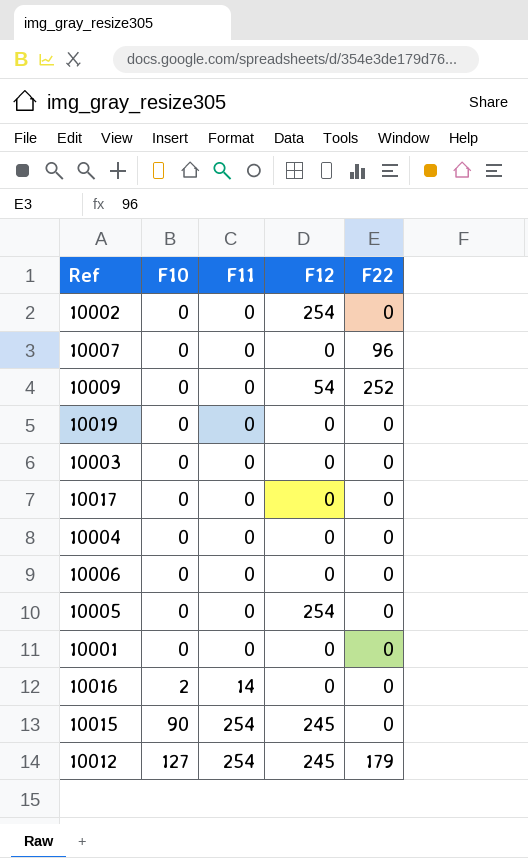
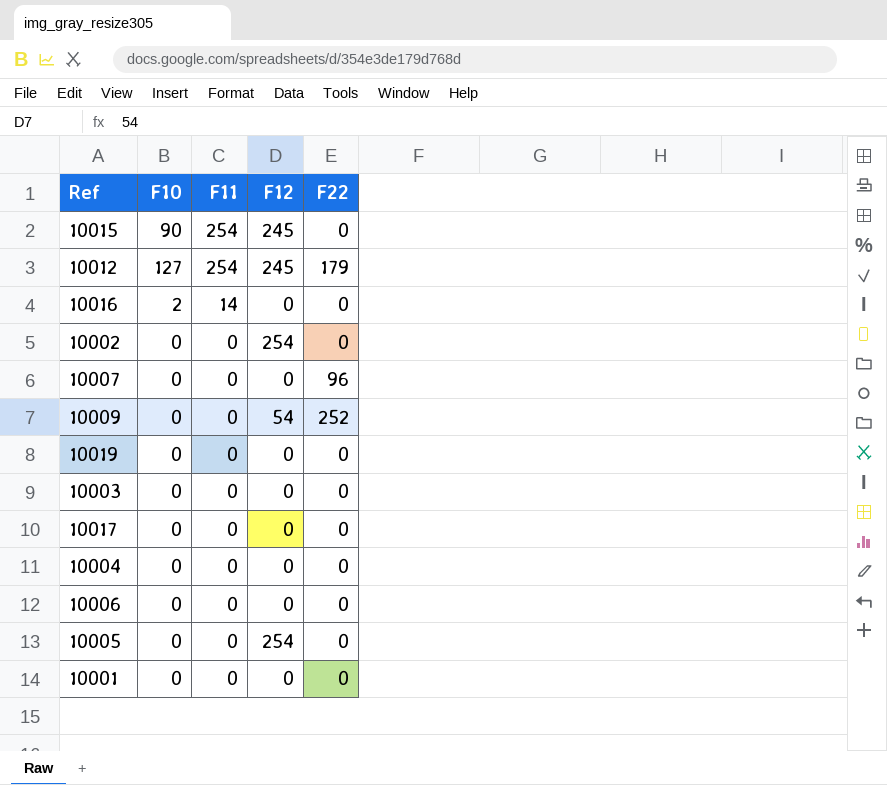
row order: F10 ascending -> F11 descending

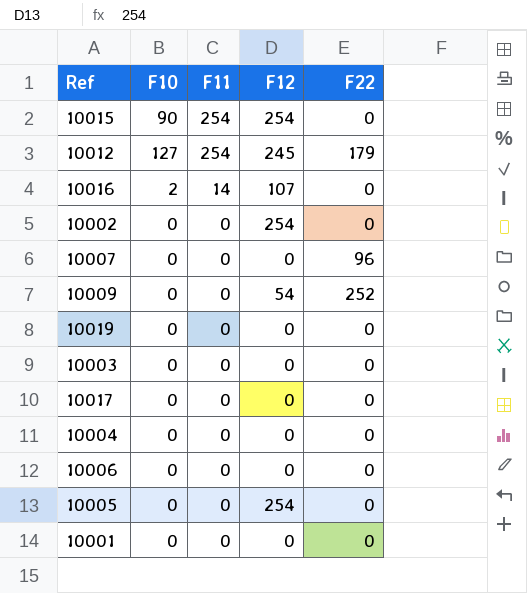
10015 | F12: 245 -> 254
10016 | F12: 0 -> 107

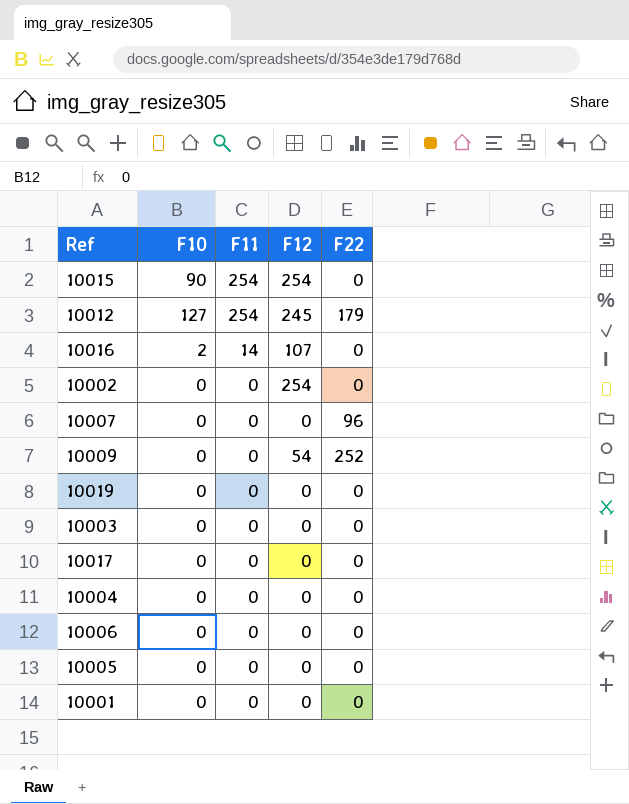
10005 | F12: 254 -> 0

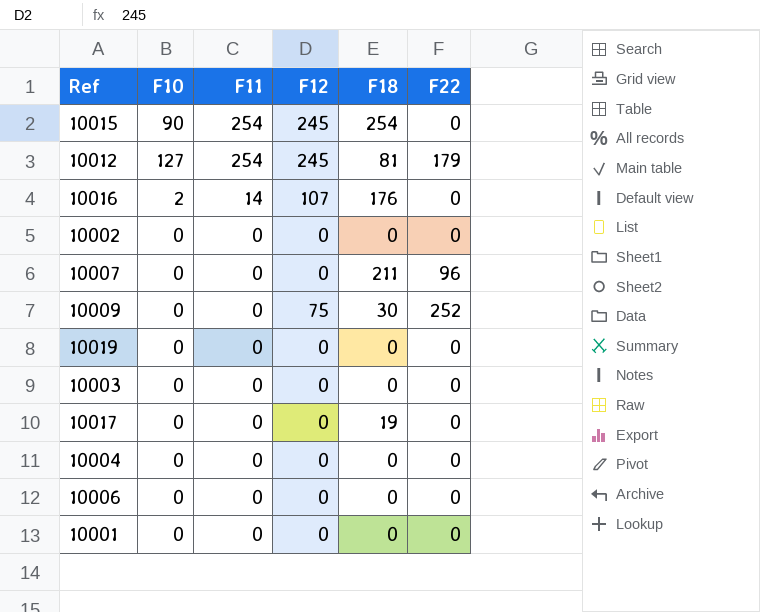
column F18 | position: none -> 5
row 10005: 0 | 0 | 0 | 0 -> none
10015 | F12: 254 -> 245
10002 | F12: 254 -> 0
10009 | F12: 54 -> 75

